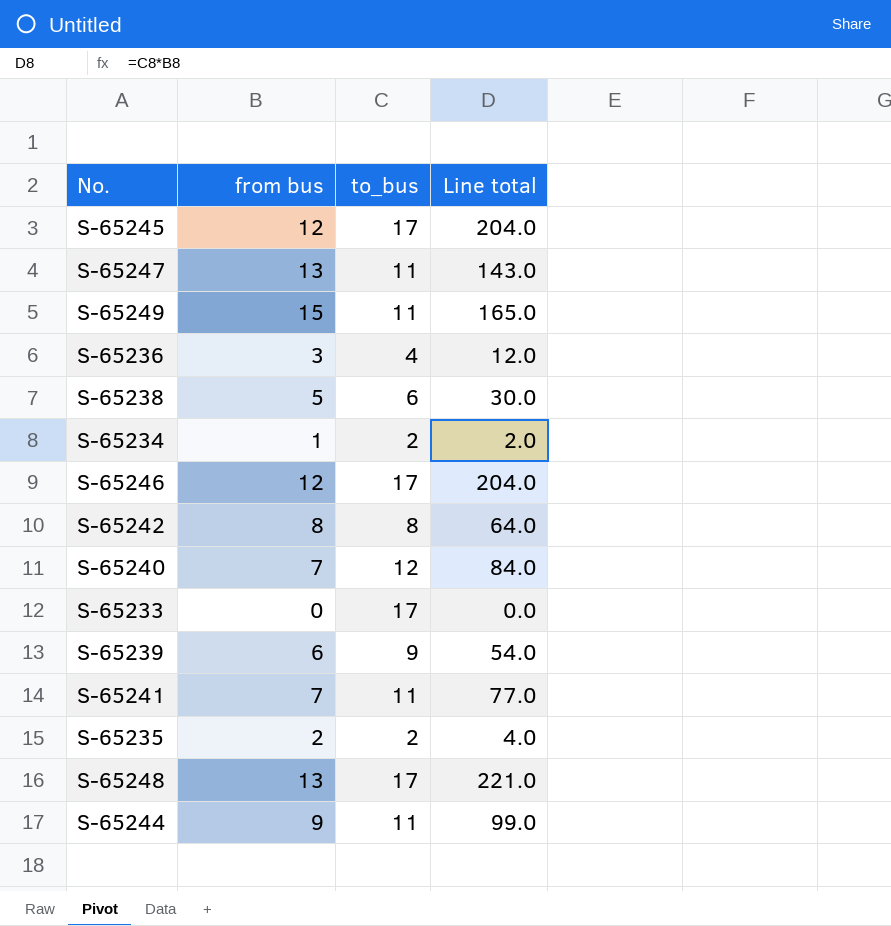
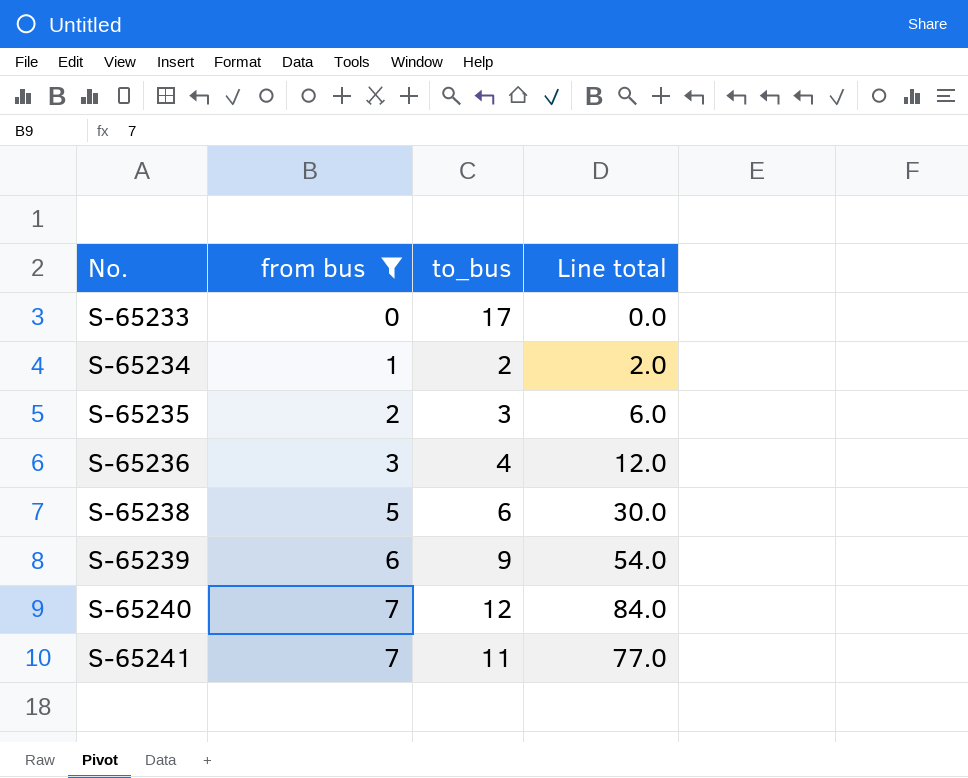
filter: none -> from bus <= 7
row order: none -> No. ascending
S-65235 | to_bus: 2 -> 3
S-65235 | Line total: 4.0 -> 6.0

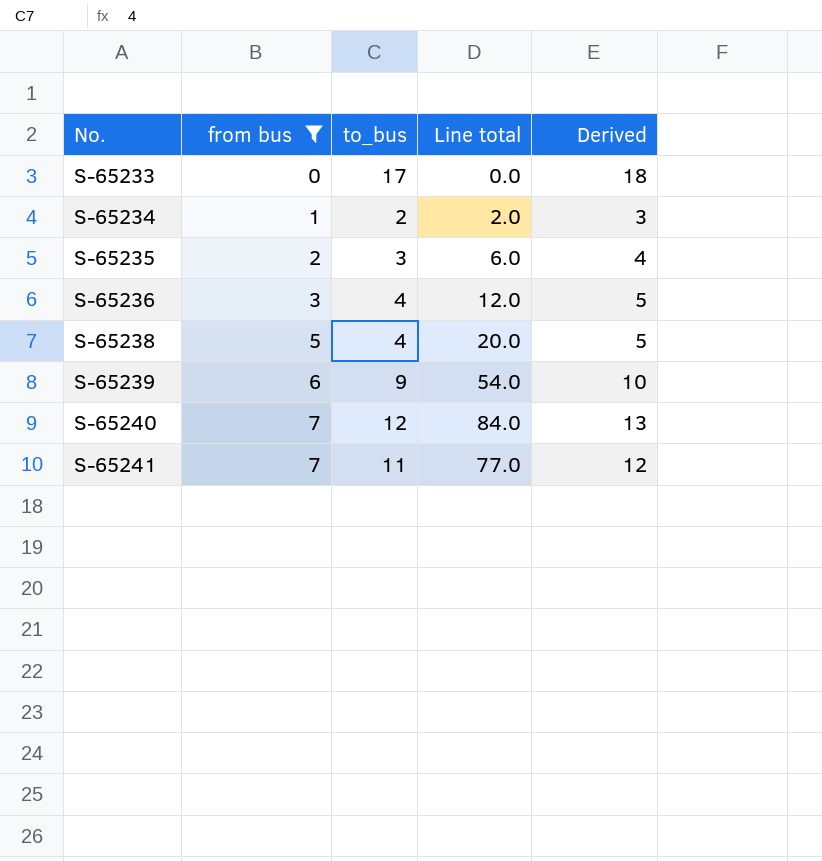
column Derived | formula: none -> [to_bus] + 1
S-65238 | to_bus: 6 -> 4
S-65238 | Line total: 30.0 -> 20.0

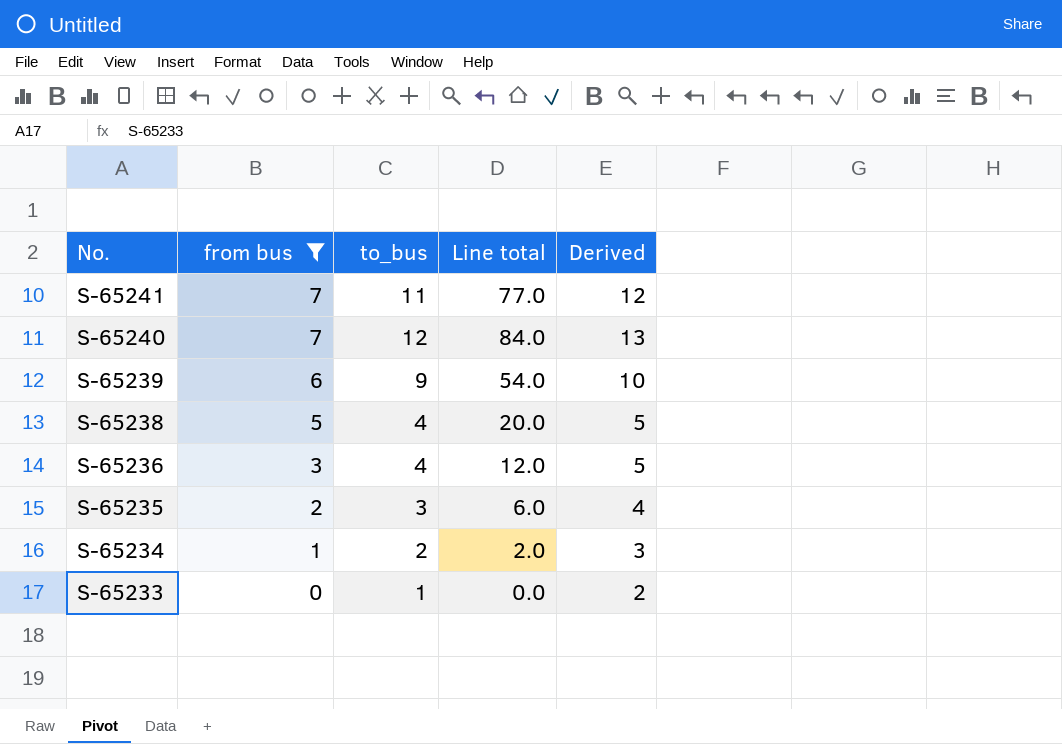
row order: No. ascending -> No. descending
S-65233 | to_bus: 17 -> 1
S-65233 | Derived: 18 -> 2

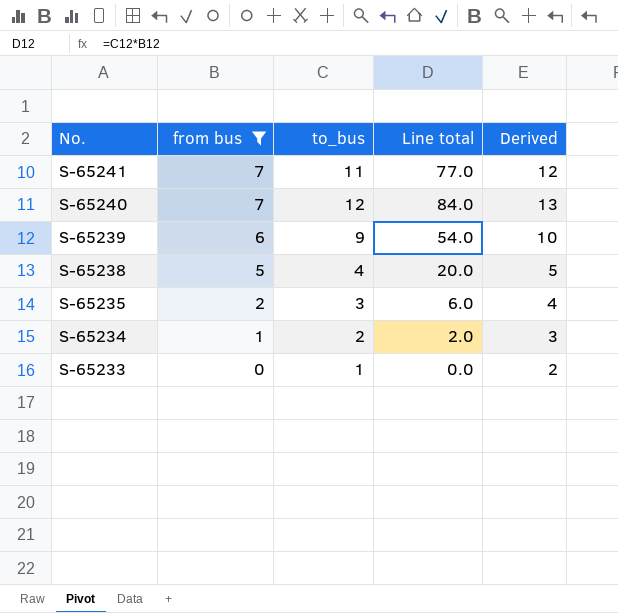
row S-65236: 3 | 4 | 12.0 | 5 -> none

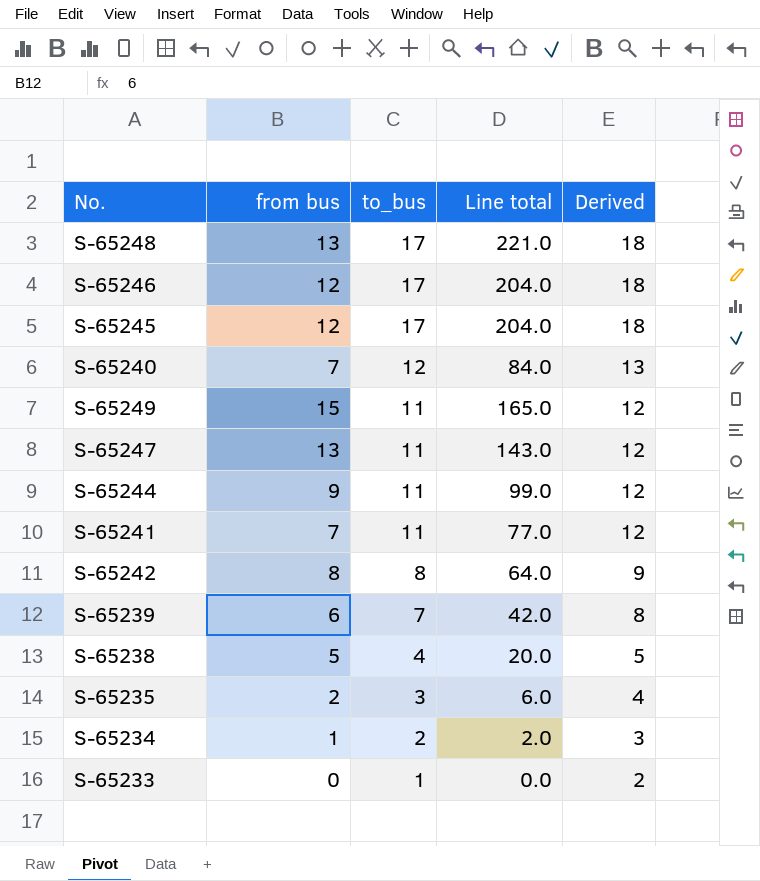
filter: from bus <= 7 -> none
row order: No. descending -> to_bus descending
S-65239 | to_bus: 9 -> 7
S-65239 | Line total: 54.0 -> 42.0
S-65239 | Derived: 10 -> 8

